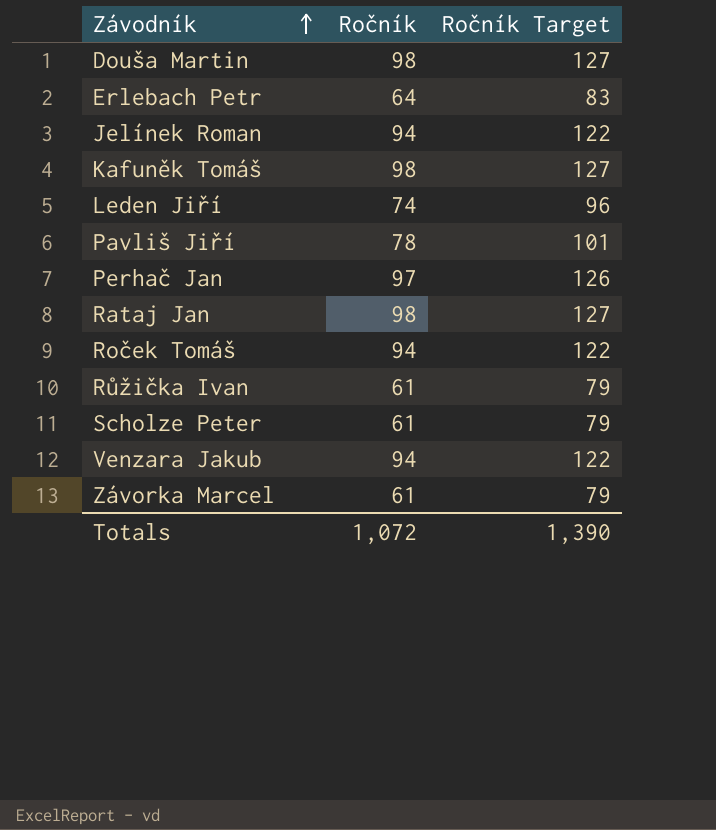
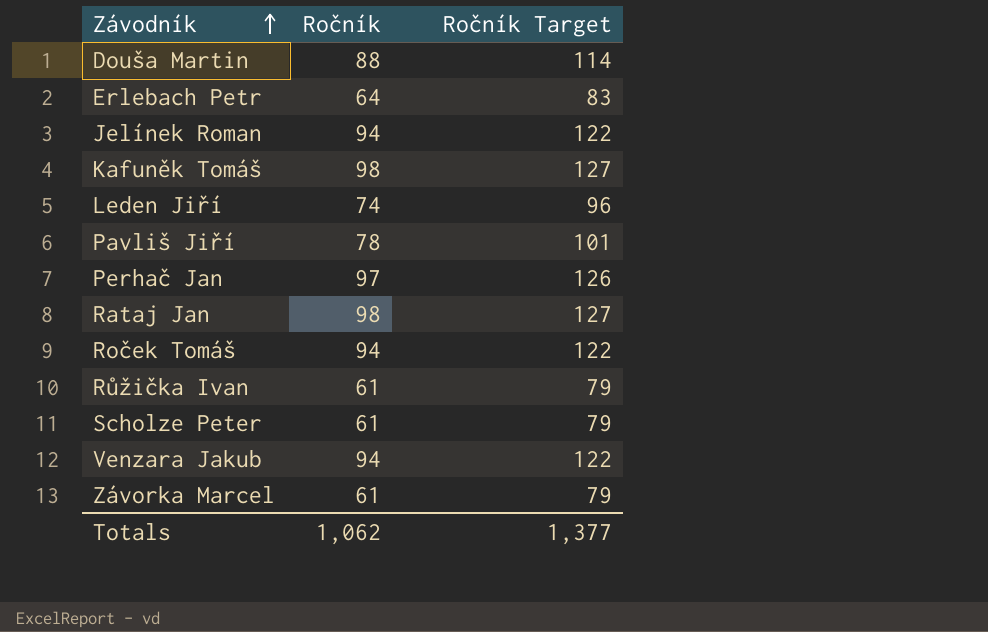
Douša Martin | Ročník: 98 -> 88
Douša Martin | Ročník Target: 127 -> 114
Totals | Ročník: 1,072 -> 1,062
Totals | Ročník Target: 1,390 -> 1,377

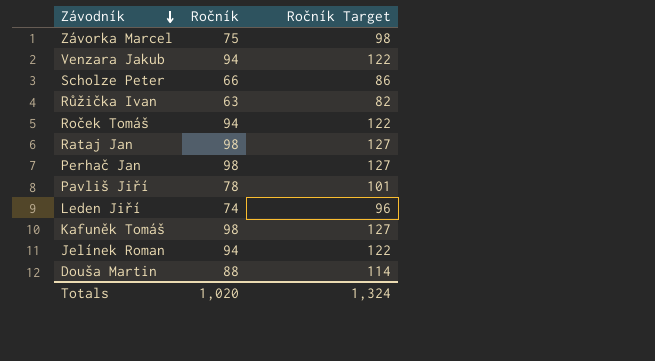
row order: Závodník ascending -> Závodník descending
row Erlebach Petr: 64 | 83 -> none
Závorka Marcel | Ročník: 61 -> 75
Závorka Marcel | Ročník Target: 79 -> 98
Scholze Peter | Ročník: 61 -> 66
Scholze Peter | Ročník Target: 79 -> 86
Růžička Ivan | Ročník: 61 -> 63
Růžička Ivan | Ročník Target: 79 -> 82
Perhač Jan | Ročník: 97 -> 98
Perhač Jan | Ročník Target: 126 -> 127
Totals | Ročník: 1,062 -> 1,020
Totals | Ročník Target: 1,377 -> 1,324

